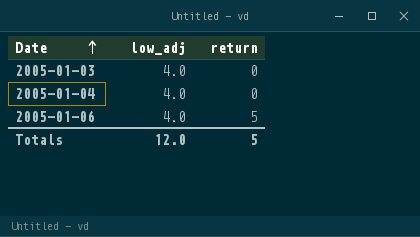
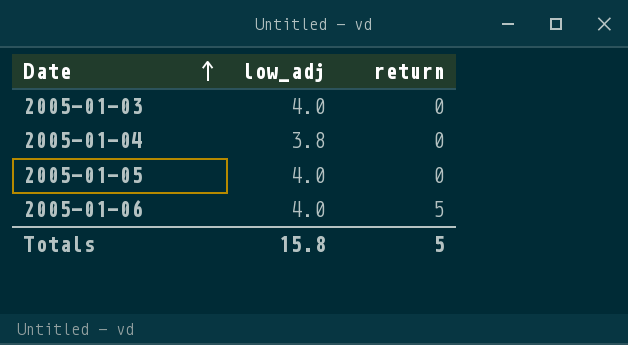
2005-01-04 | low_adj: 4.0 -> 3.8
row 2005-01-05: none -> 4.0 | 0
Totals | low_adj: 12.0 -> 15.8

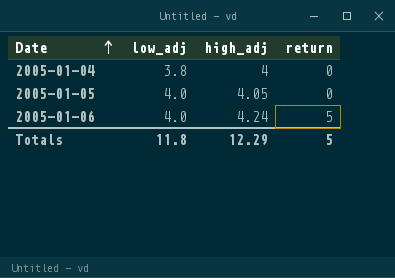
column high_adj | position: none -> 3
row 2005-01-03: 4.0 | 0 -> none
Totals | low_adj: 15.8 -> 11.8

